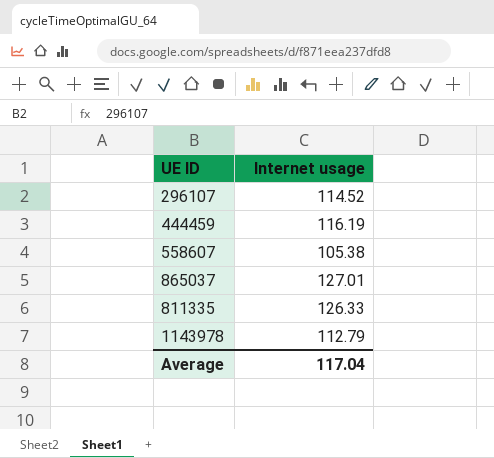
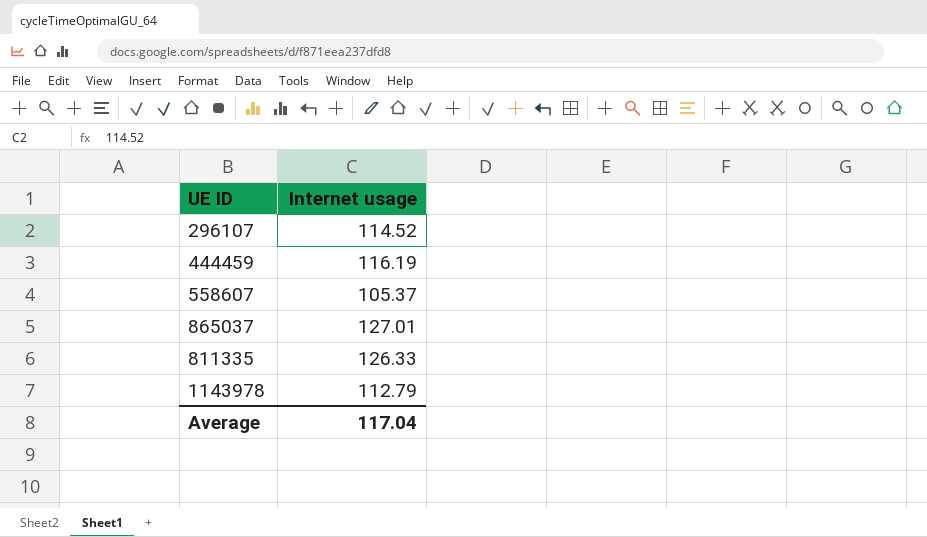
558607 | Internet usage: 105.38 -> 105.37

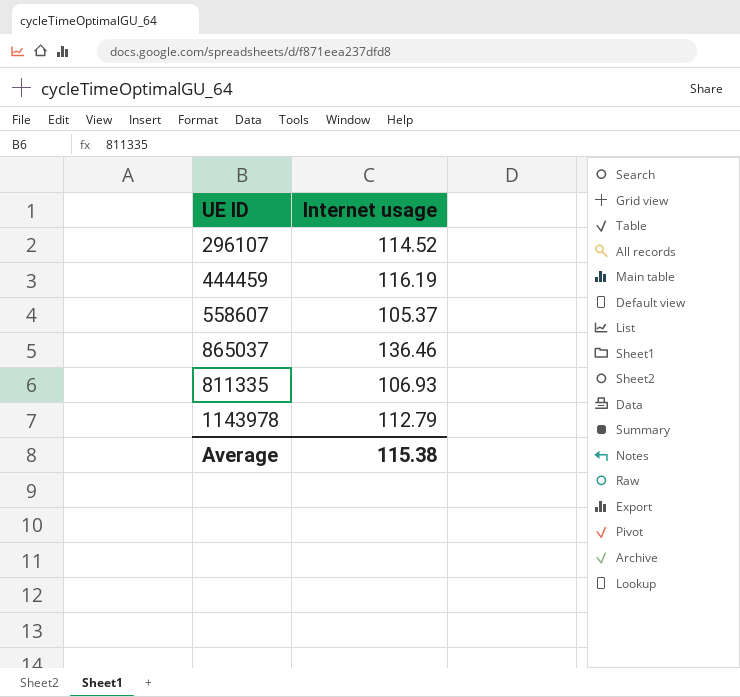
865037 | Internet usage: 127.01 -> 136.46
811335 | Internet usage: 126.33 -> 106.93
Average | Internet usage: 117.04 -> 115.38

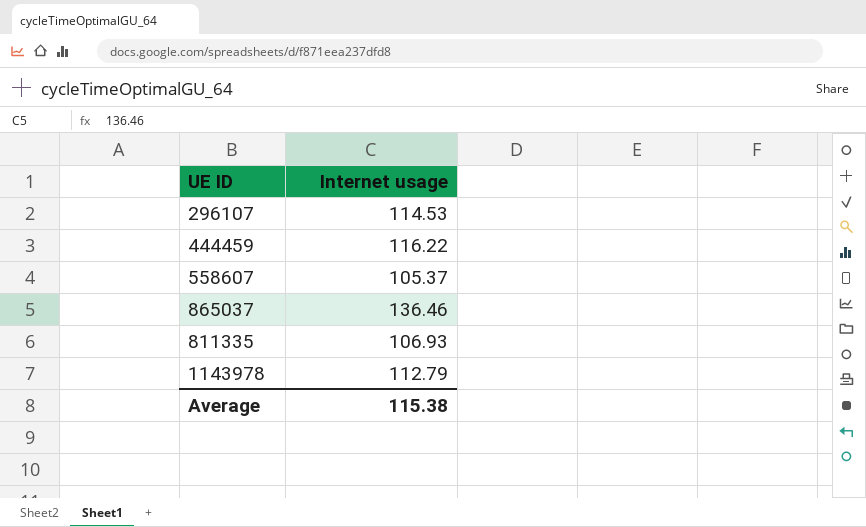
296107 | Internet usage: 114.52 -> 114.53
444459 | Internet usage: 116.19 -> 116.22

